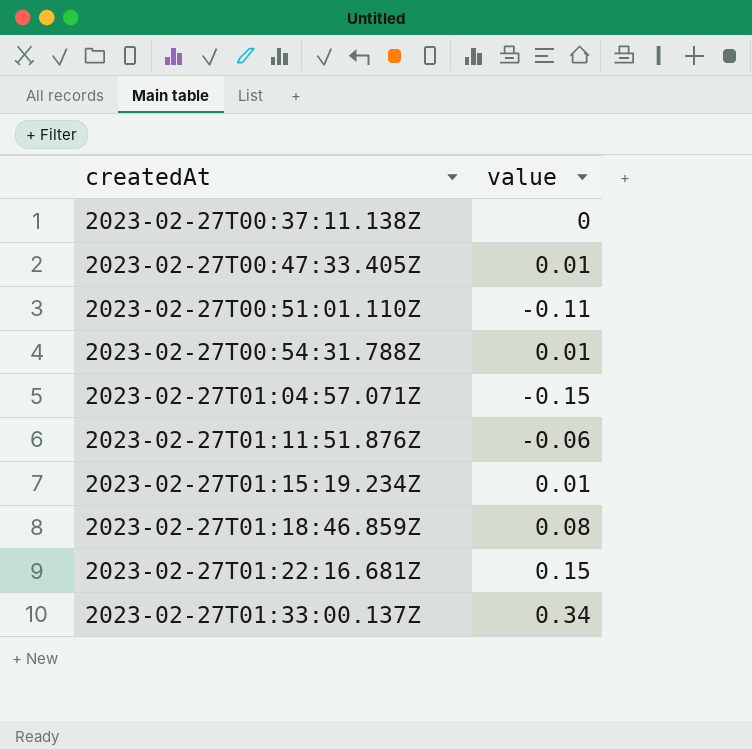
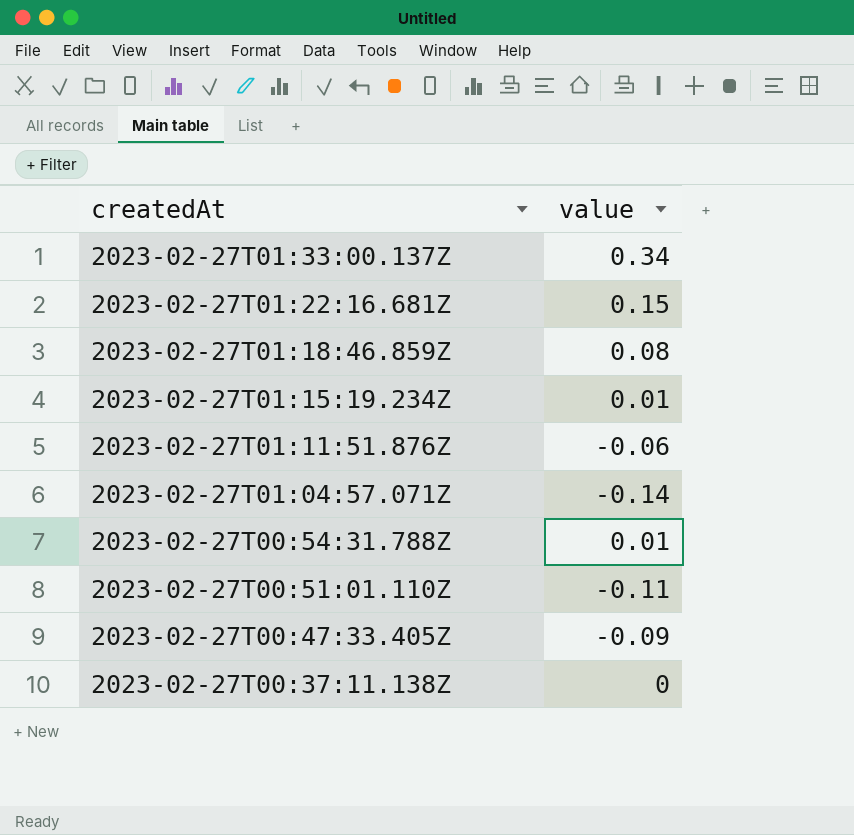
row order: createdAt ascending -> createdAt descending
2023-02-27T01:04:57.071Z | value: -0.15 -> -0.14
2023-02-27T00:47:33.405Z | value: 0.01 -> -0.09

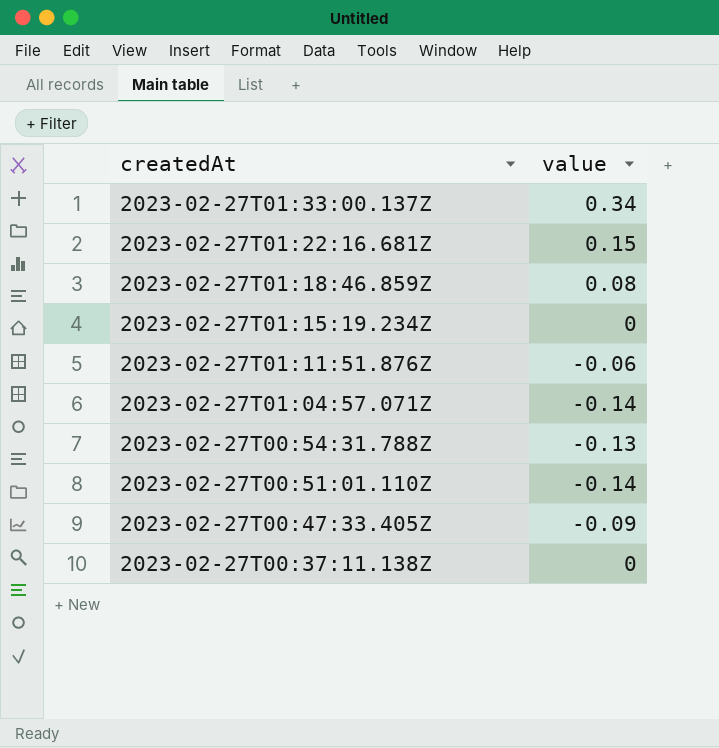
2023-02-27T01:15:19.234Z | value: 0.01 -> 0
2023-02-27T00:54:31.788Z | value: 0.01 -> -0.13
2023-02-27T00:51:01.110Z | value: -0.11 -> -0.14

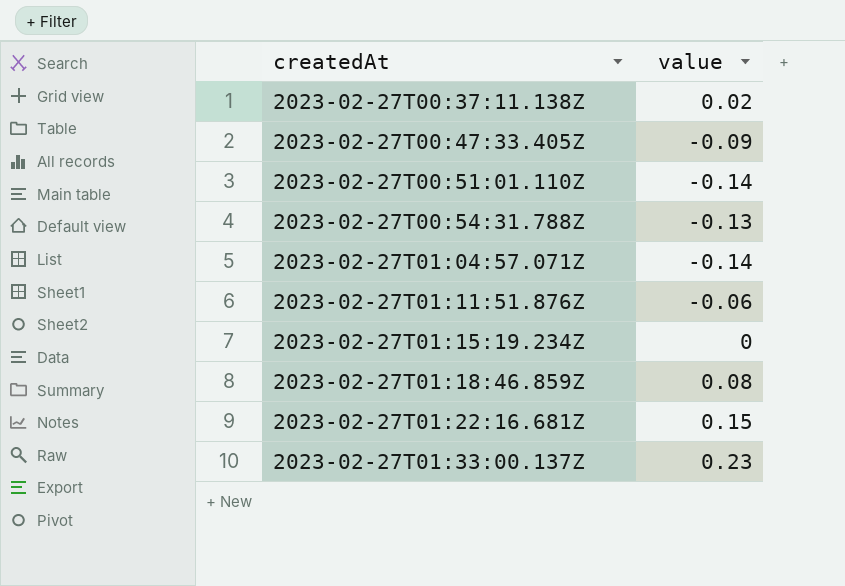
row order: createdAt descending -> createdAt ascending
2023-02-27T00:37:11.138Z | value: 0 -> 0.02
2023-02-27T01:33:00.137Z | value: 0.34 -> 0.23

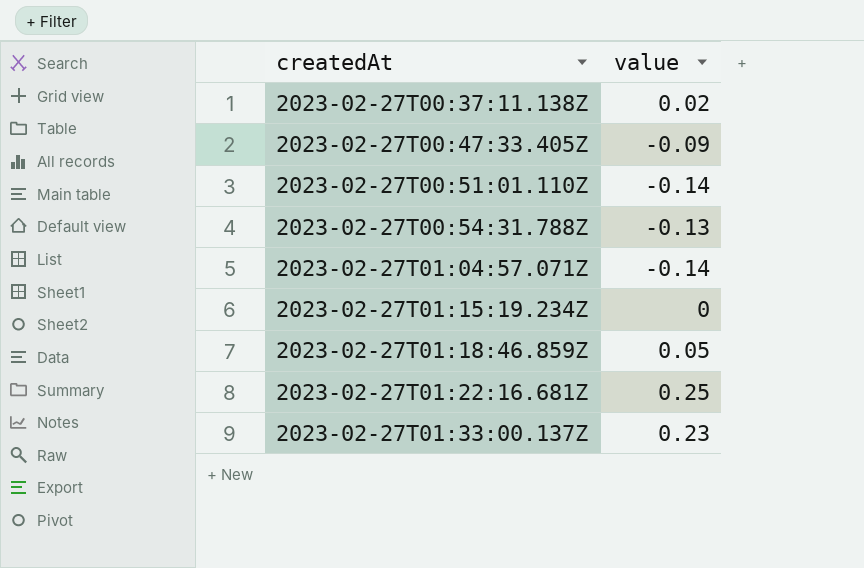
row 2023-02-27T01:11:51.876Z: -0.06 -> none
2023-02-27T01:18:46.859Z | value: 0.08 -> 0.05
2023-02-27T01:22:16.681Z | value: 0.15 -> 0.25

